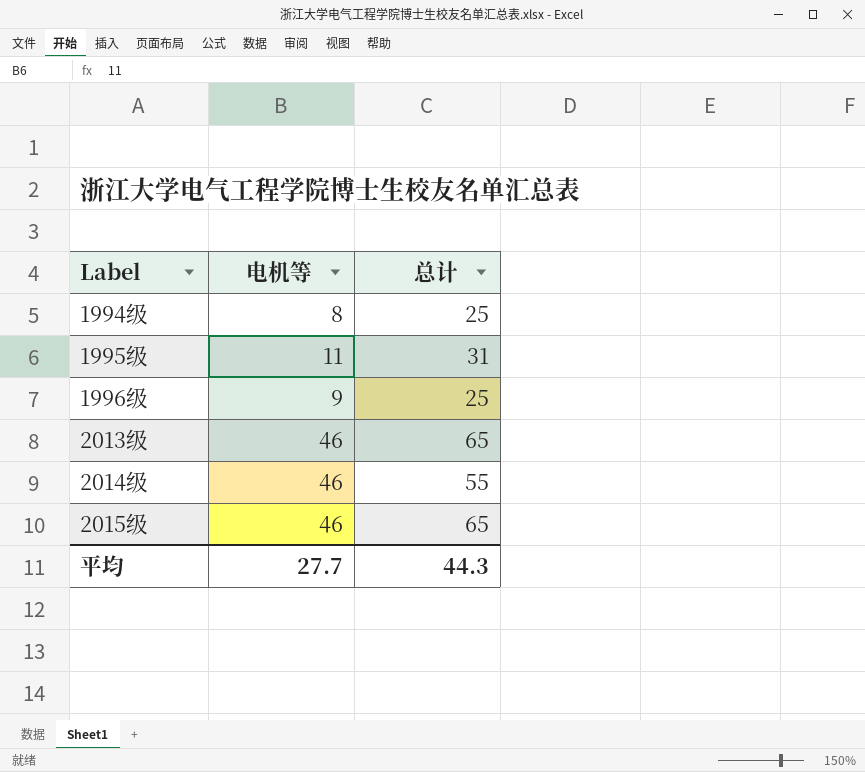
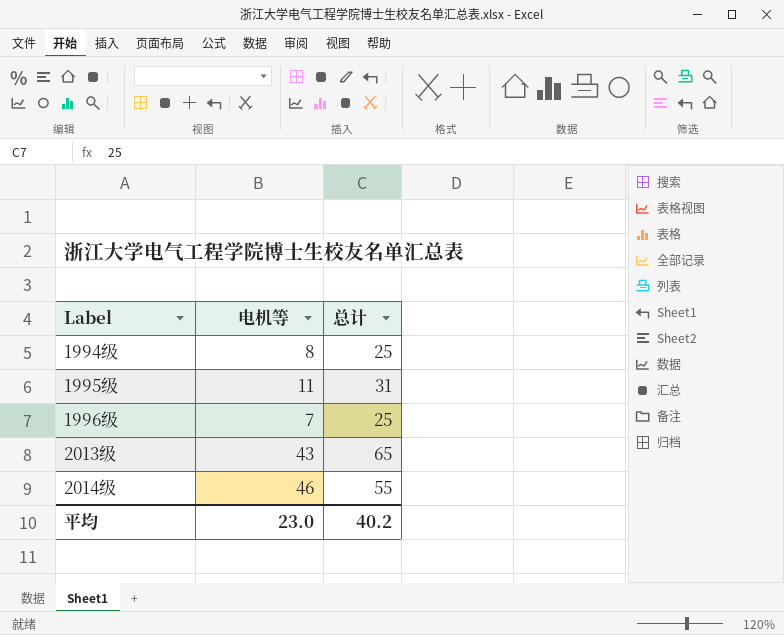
row 2015级: 46 | 65 -> none
1996级 | 电机等: 9 -> 7
2013级 | 电机等: 46 -> 43
平均 | 电机等: 27.7 -> 23.0
平均 | 总计: 44.3 -> 40.2

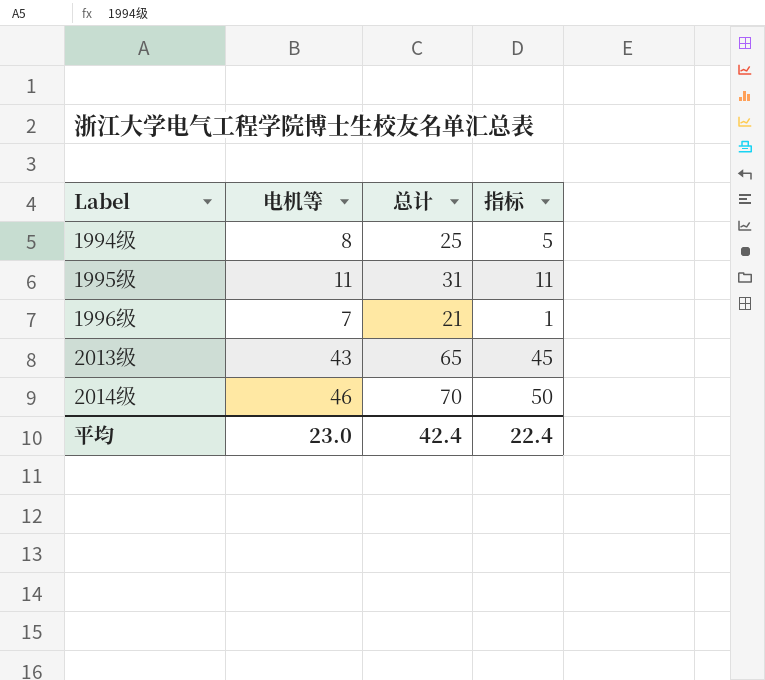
column 指标 | formula: none -> [总计] - 20
1996级 | 总计: 25 -> 21
2014级 | 总计: 55 -> 70
平均 | 总计: 40.2 -> 42.4

